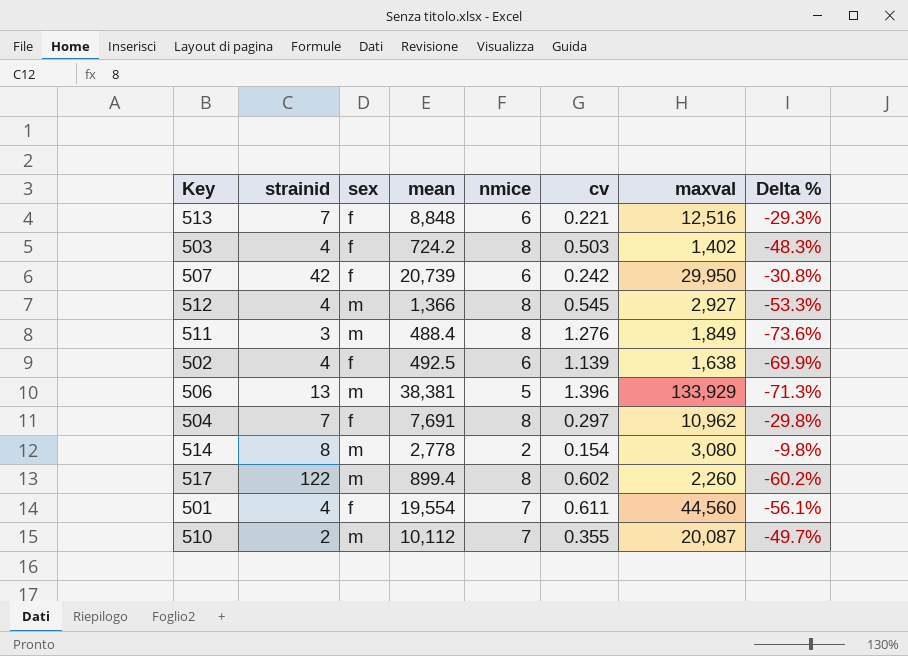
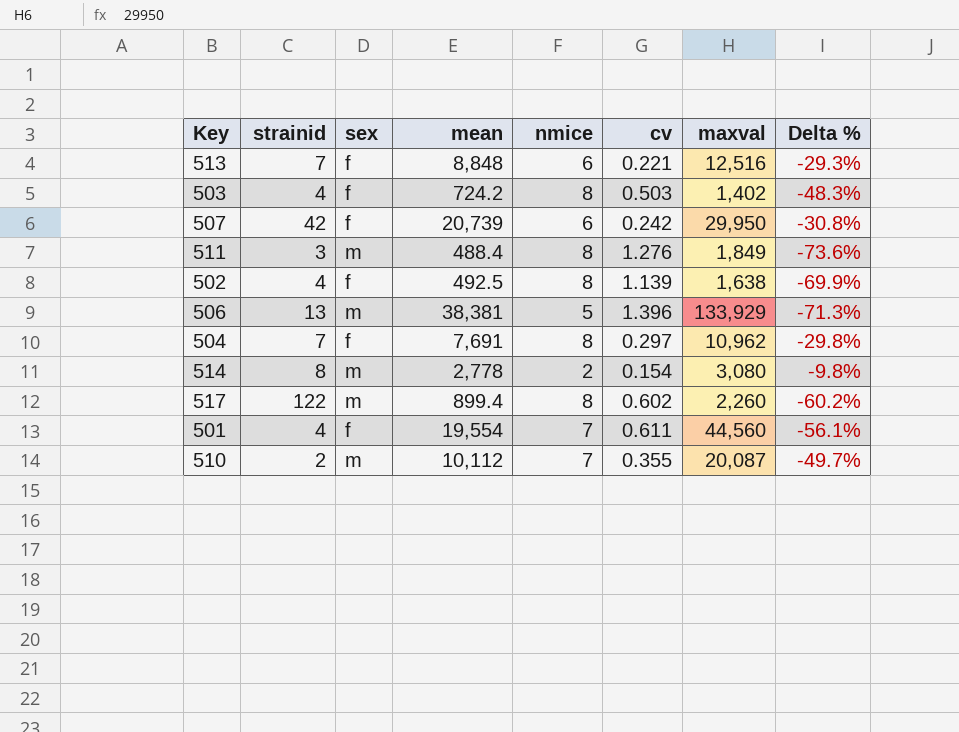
row 512: 4 | m | 1,366 | 8 | 0.545 | 2,927 | -53.3% -> none
502 | nmice: 6 -> 8

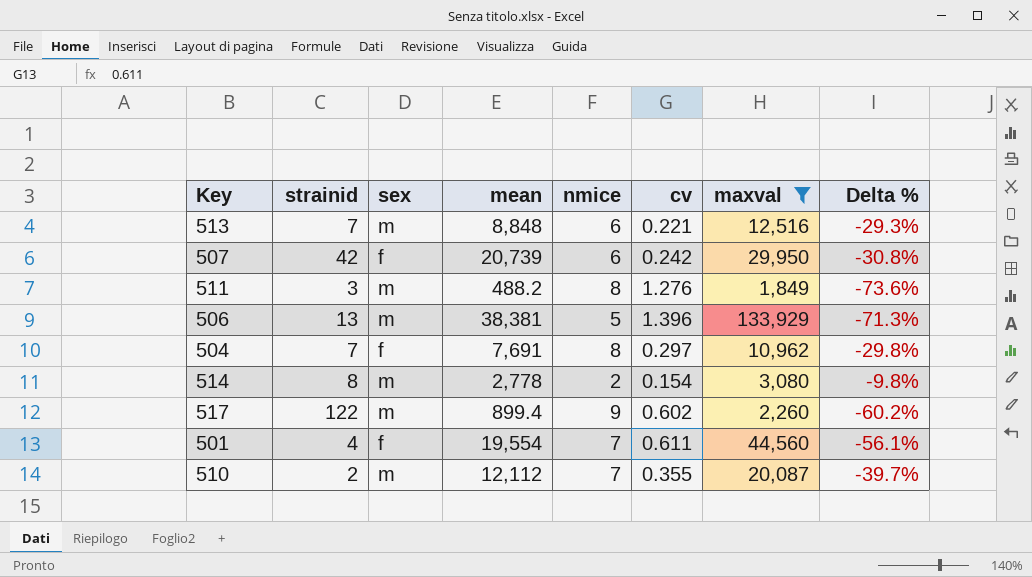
filter: none -> maxval >= 1,849
513 | sex: f -> m
511 | mean: 488.4 -> 488.2
517 | nmice: 8 -> 9
510 | mean: 10,112 -> 12,112
510 | Delta %: -49.7% -> -39.7%

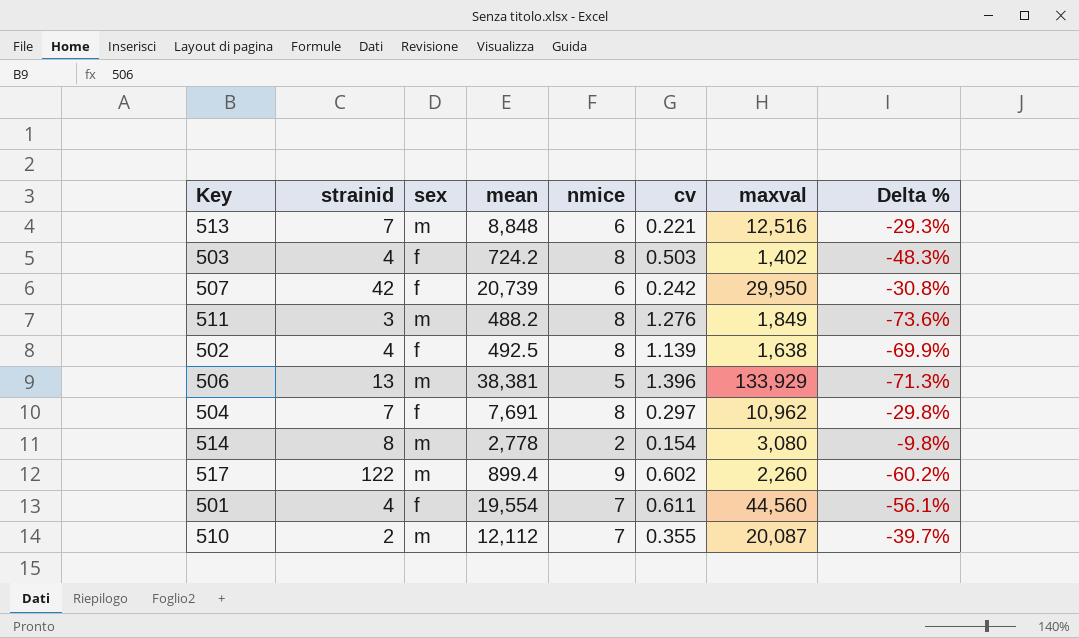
filter: maxval >= 1,849 -> none

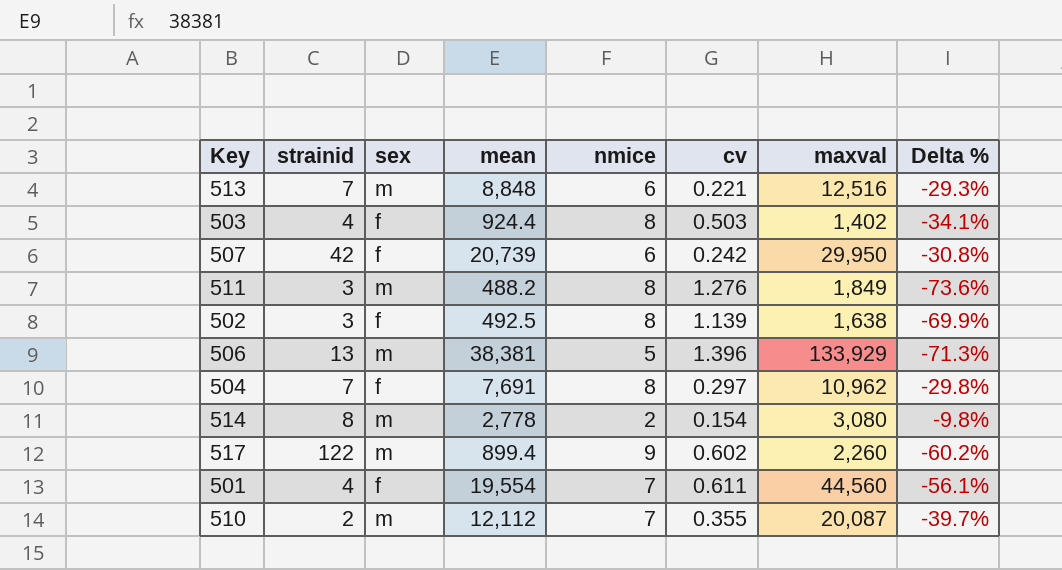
503 | mean: 724.2 -> 924.4
503 | Delta %: -48.3% -> -34.1%
502 | strainid: 4 -> 3

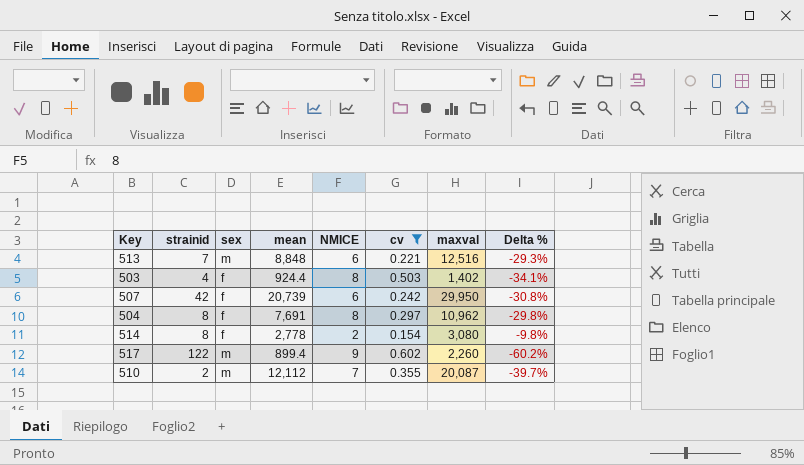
filter: none -> cv <= 0.602
column name: nmice -> NMICE
504 | strainid: 7 -> 8
514 | sex: m -> f

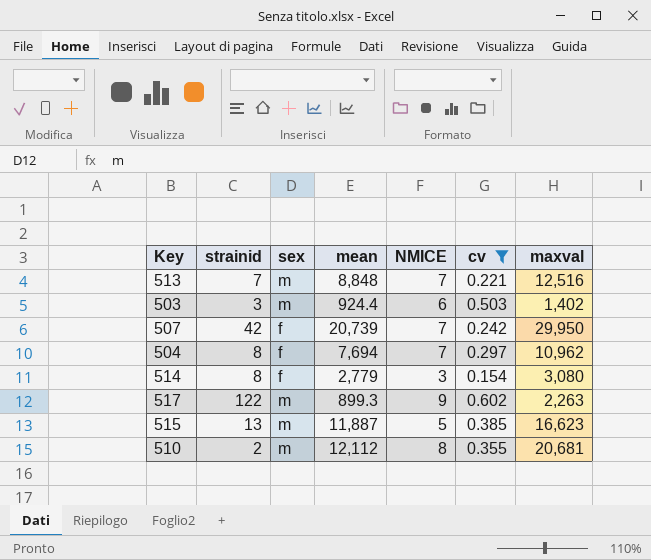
column Delta % | formula: ([mean] - [maxval]) / [maxval] -> none
513 | NMICE: 6 -> 7
503 | strainid: 4 -> 3
503 | sex: f -> m
503 | NMICE: 8 -> 6
507 | NMICE: 6 -> 7
504 | mean: 7,691 -> 7,694
504 | NMICE: 8 -> 7
514 | mean: 2,778 -> 2,779
514 | NMICE: 2 -> 3
517 | mean: 899.4 -> 899.3
517 | maxval: 2,260 -> 2,263
row 515: none -> 13 | m | 11,887 | 5 | 0.385 | 16,623
510 | NMICE: 7 -> 8
510 | maxval: 20,087 -> 20,681

